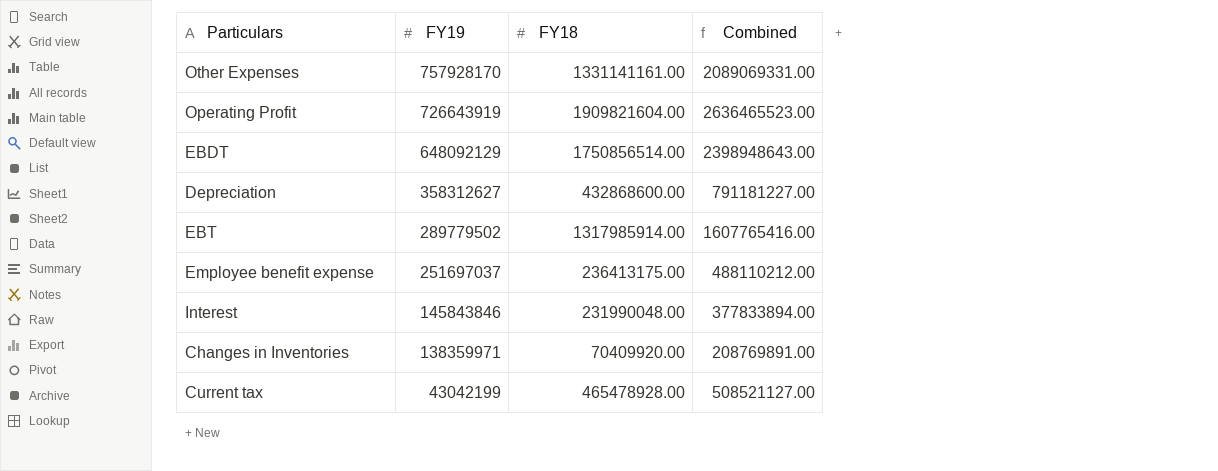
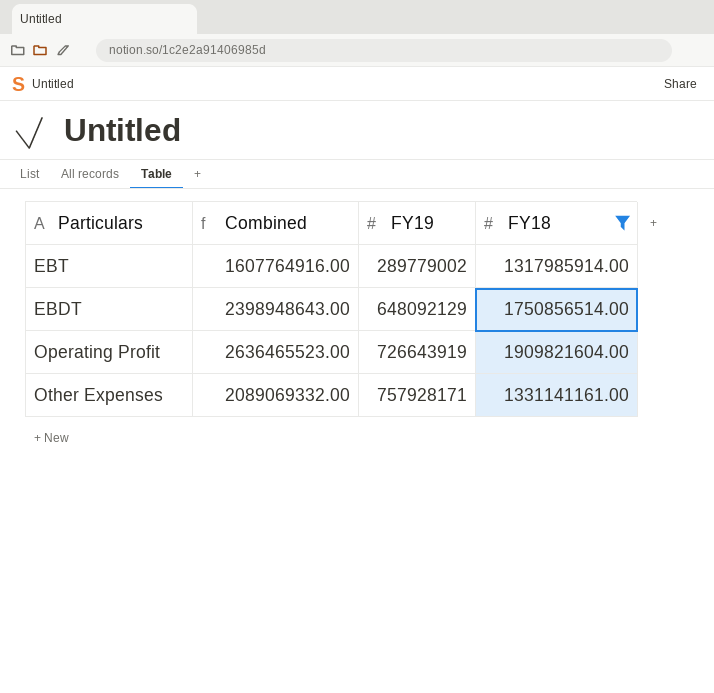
filter: none -> FY18 >= 1317985914.00
row order: FY19 descending -> FY19 ascending
column Combined | position: 4 -> 2
EBT | Combined: 1607765416.00 -> 1607764916.00
EBT | FY19: 289779502 -> 289779002
Other Expenses | Combined: 2089069331.00 -> 2089069332.00
Other Expenses | FY19: 757928170 -> 757928171

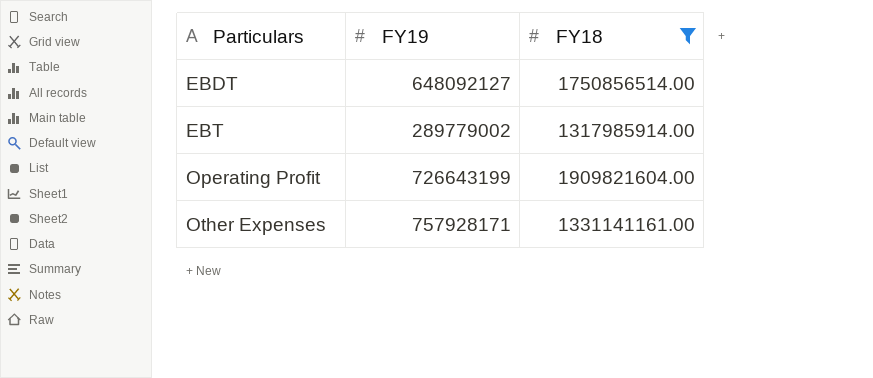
row order: FY19 ascending -> Particulars ascending
column Combined | formula: [FY19] + [FY18] -> none
EBDT | FY19: 648092129 -> 648092127
Operating Profit | FY19: 726643919 -> 726643199

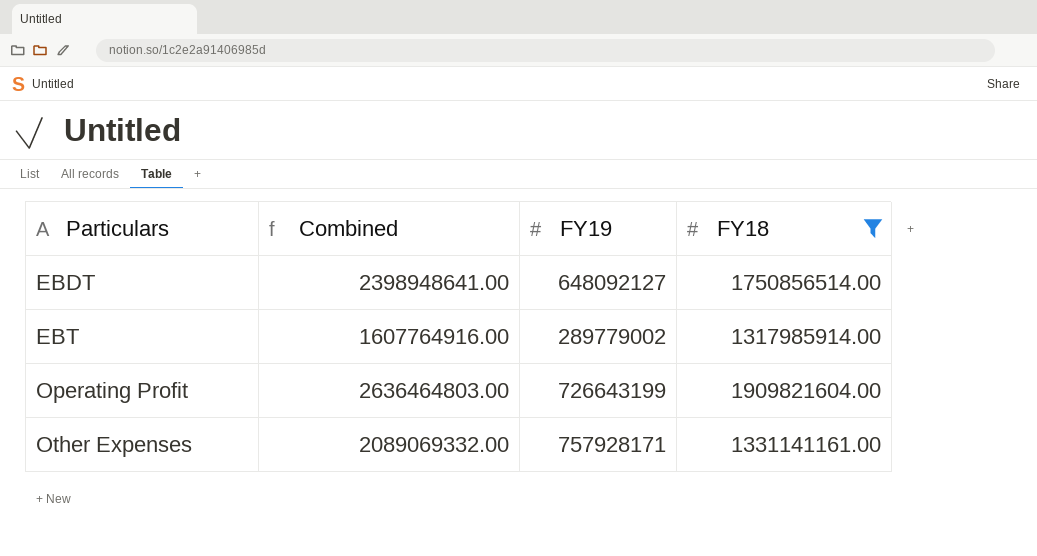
column Combined | formula: none -> [FY19] + [FY18]

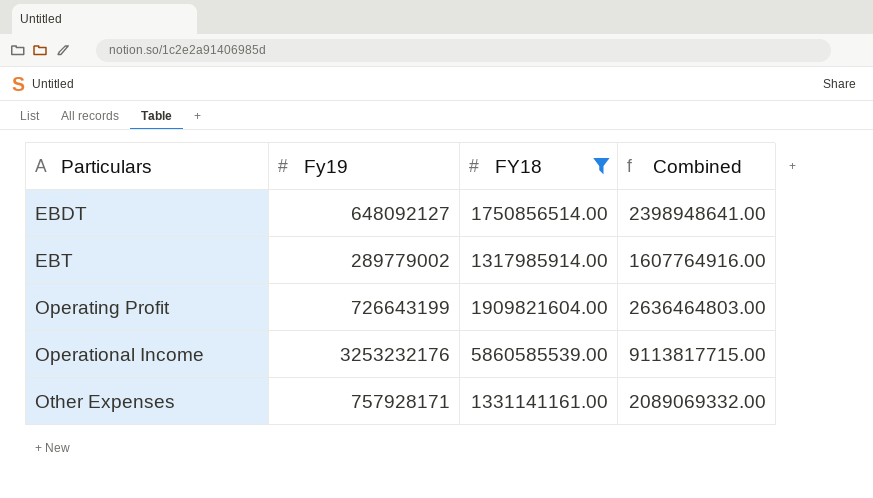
column name: FY19 -> Fy19
column Combined | position: 2 -> 4
row Operational Income: none -> 3253232176 | 5860585539.00 | 9113817715.00

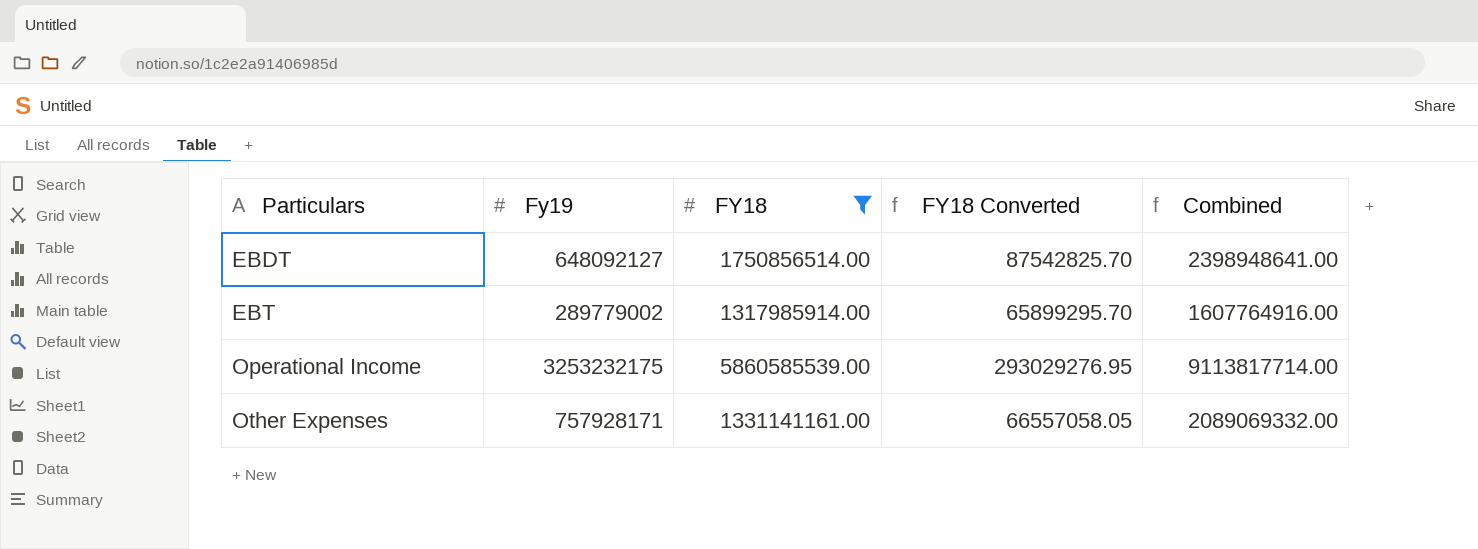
column FY18 Converted | formula: none -> [FY18] * 0.05
row Operating Profit: 726643199 | 1909821604.00 | 2636464803.00 -> none
Operational Income | Fy19: 3253232176 -> 3253232175
Operational Income | Combined: 9113817715.00 -> 9113817714.00

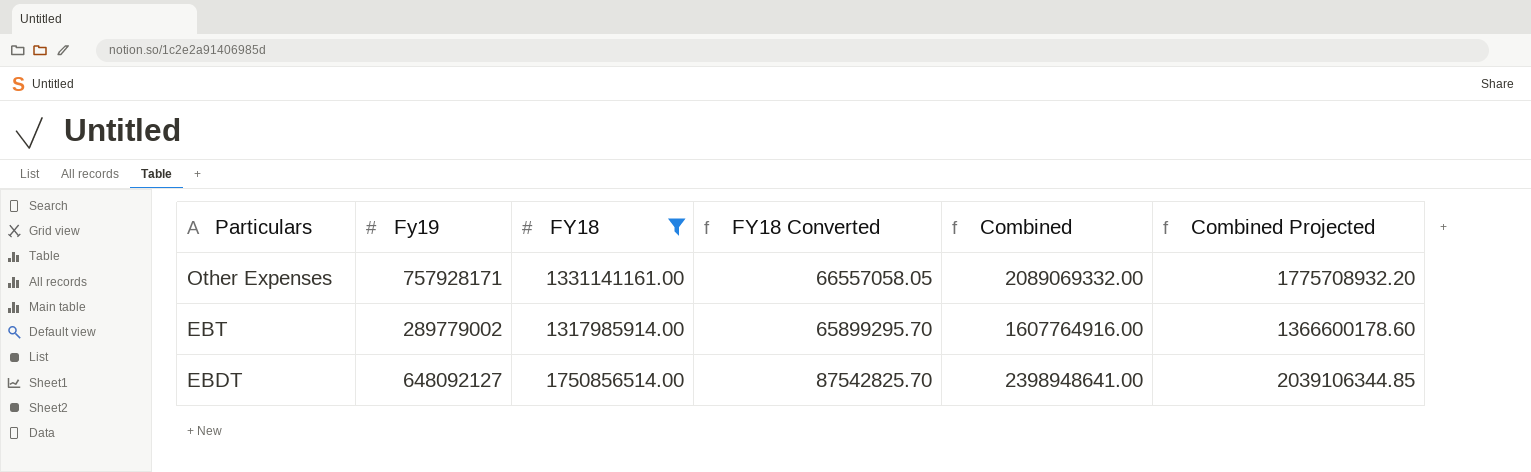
row order: Particulars ascending -> Particulars descending
column Combined Projected | formula: none -> [Combined] * 0.85
row Operational Income: 3253232175 | 5860585539.00 | 293029276.95 | 9113817714.00 -> none

